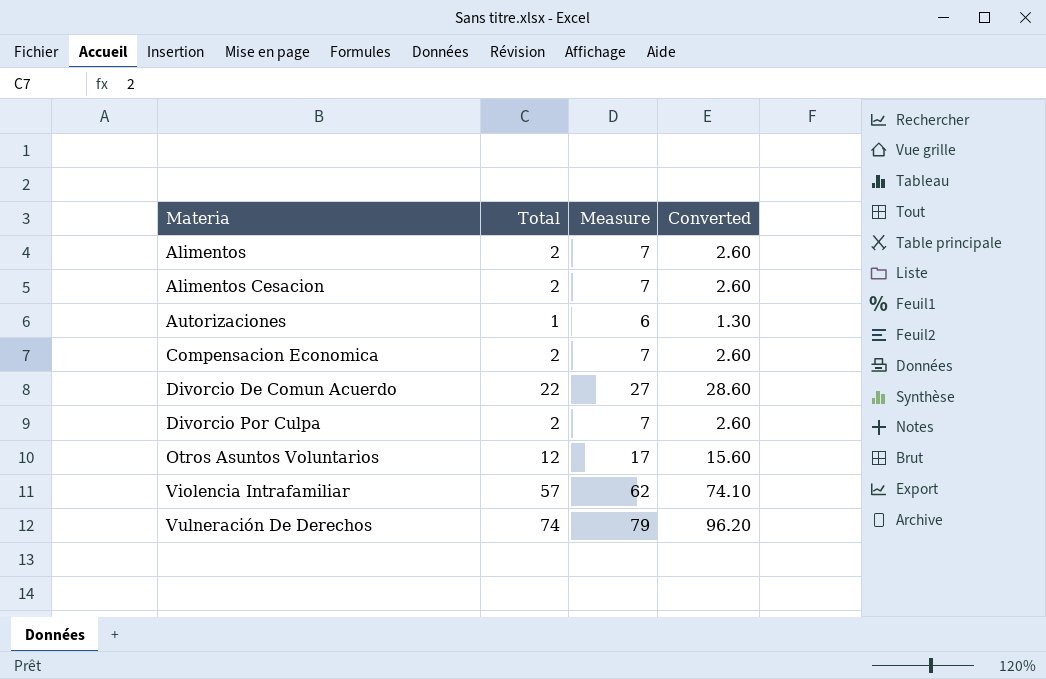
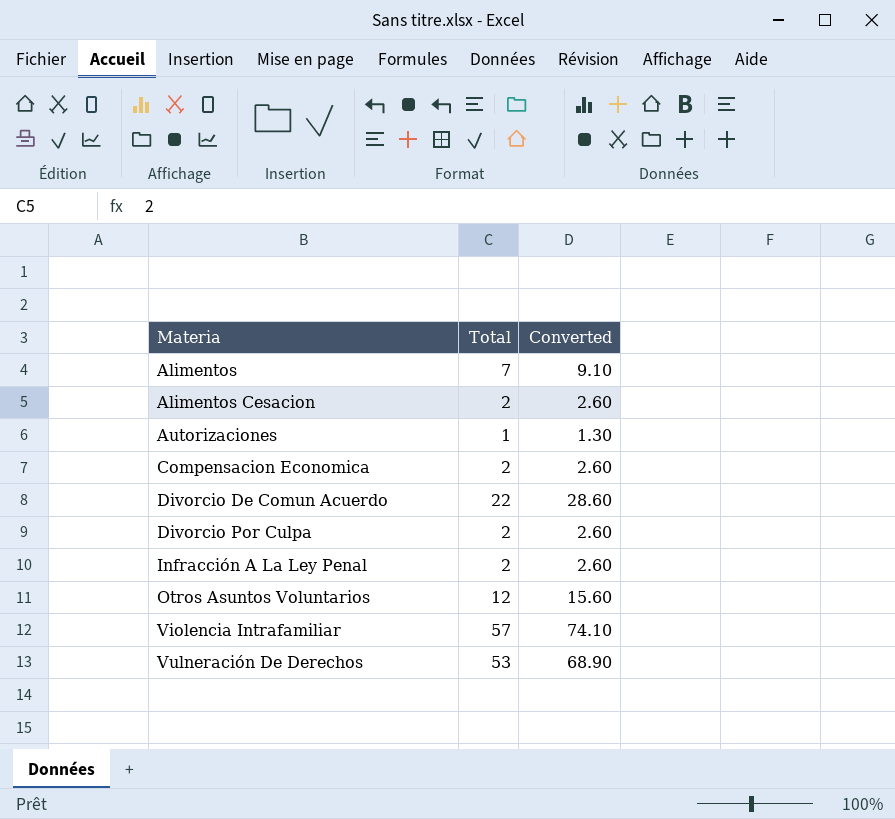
column Measure | formula: [Total] + 5 -> none
Alimentos | Total: 2 -> 7
Alimentos | Converted: 2.60 -> 9.10
row Infracción A La Ley Penal: none -> 2 | 2.60
Vulneración De Derechos | Total: 74 -> 53
Vulneración De Derechos | Converted: 96.20 -> 68.90

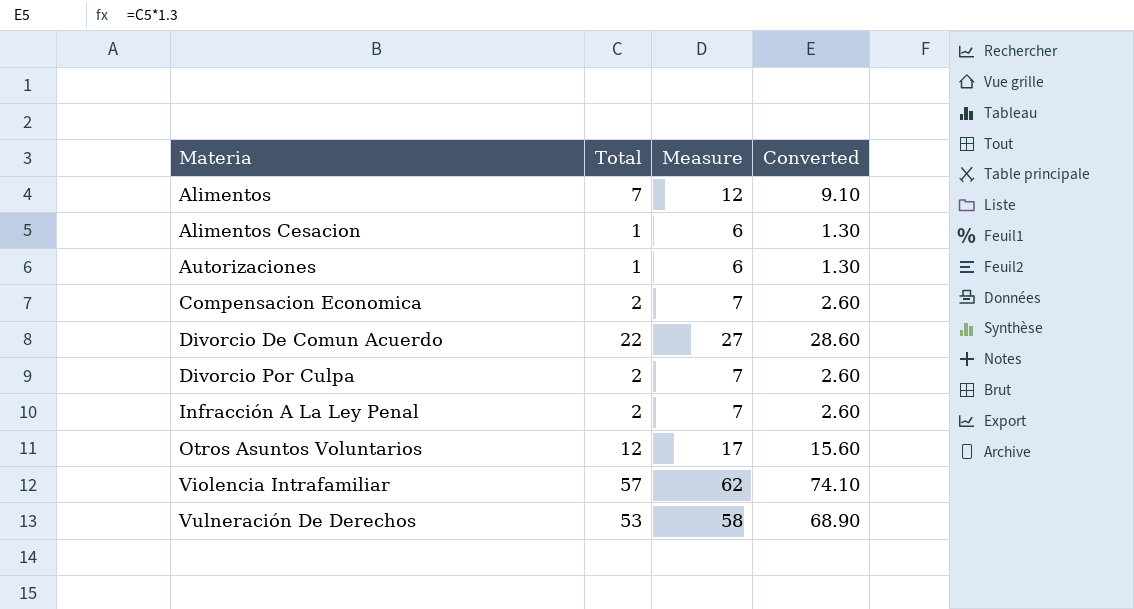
column Measure | formula: none -> [Total] + 5
Alimentos Cesacion | Total: 2 -> 1
Alimentos Cesacion | Converted: 2.60 -> 1.30

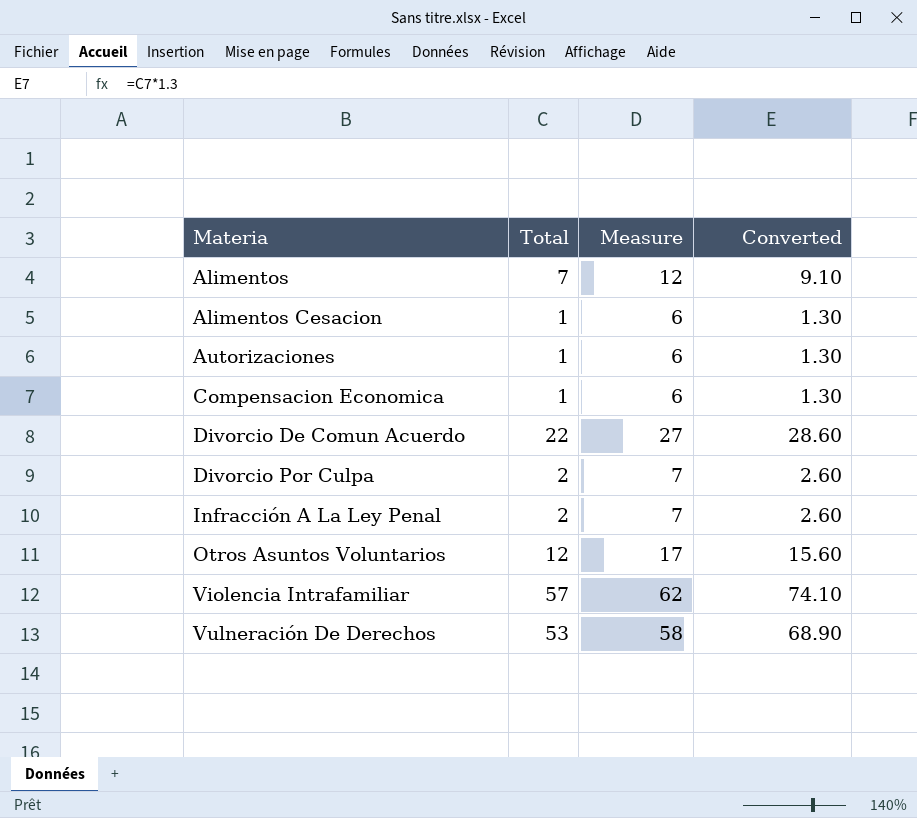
Compensacion Economica | Total: 2 -> 1
Compensacion Economica | Measure: 7 -> 6
Compensacion Economica | Converted: 2.60 -> 1.30

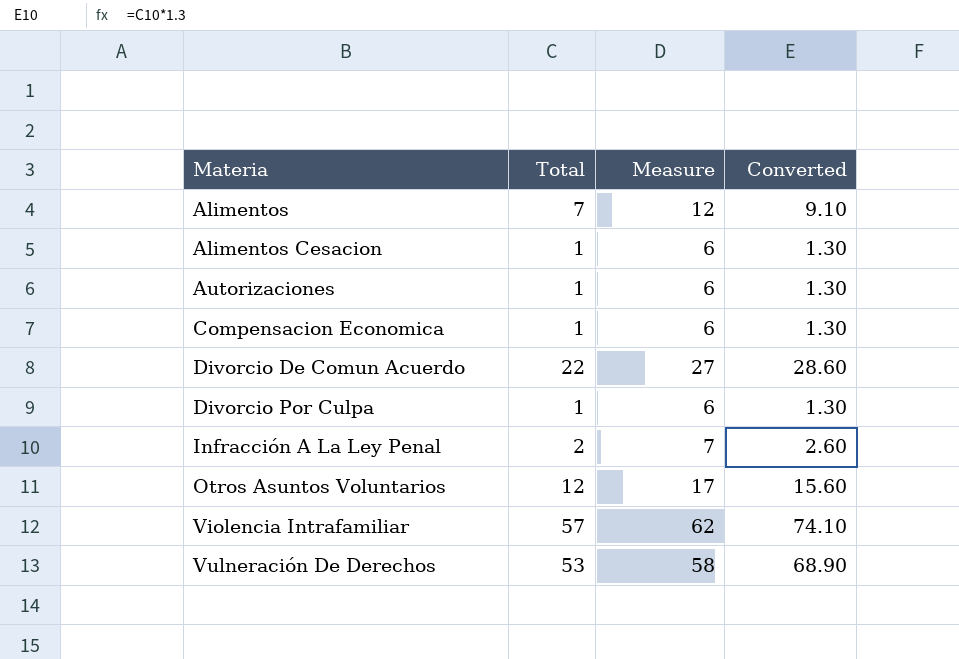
Divorcio Por Culpa | Total: 2 -> 1
Divorcio Por Culpa | Measure: 7 -> 6
Divorcio Por Culpa | Converted: 2.60 -> 1.30

